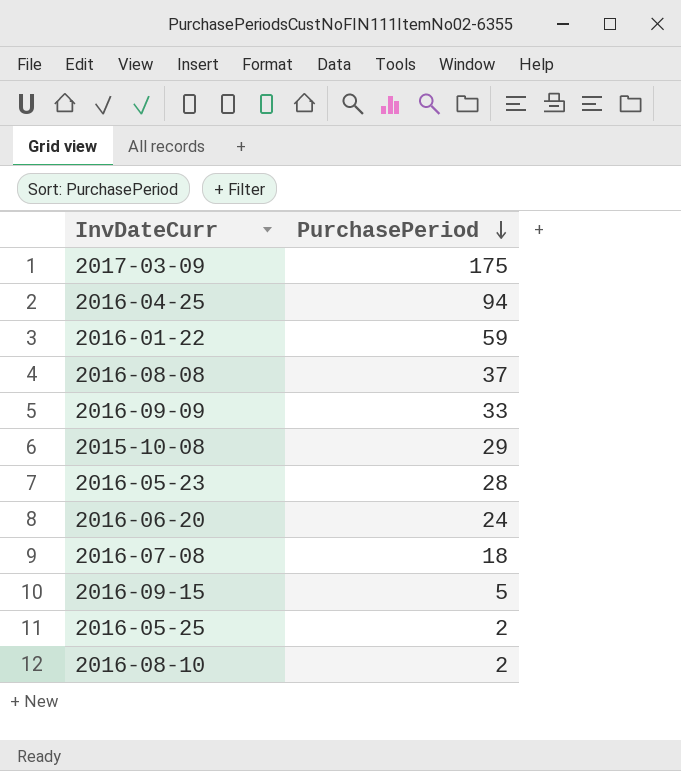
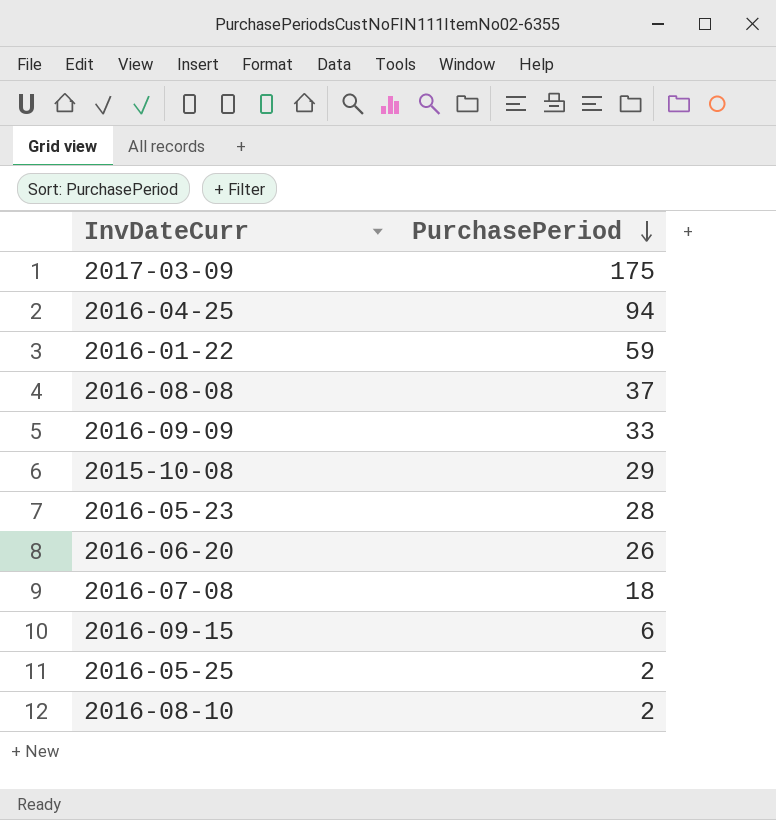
2016-06-20 | PurchasePeriod: 24 -> 26
2016-09-15 | PurchasePeriod: 5 -> 6

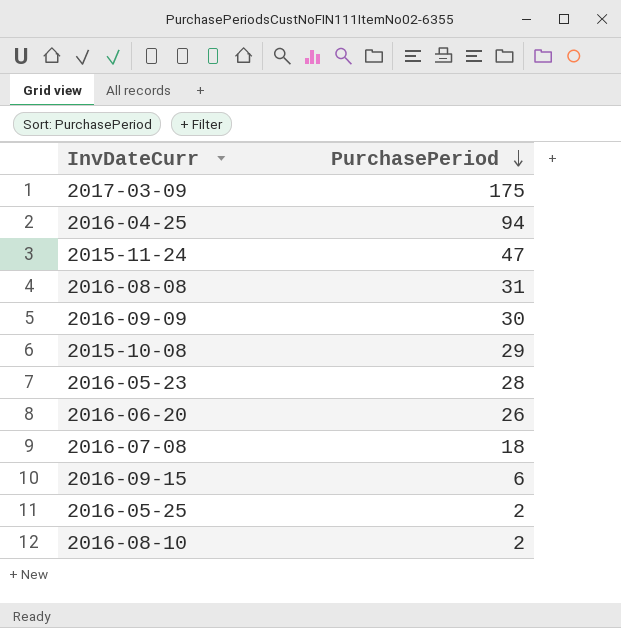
row 2016-01-22: 59 -> none
row 2015-11-24: none -> 47
2016-08-08 | PurchasePeriod: 37 -> 31
2016-09-09 | PurchasePeriod: 33 -> 30

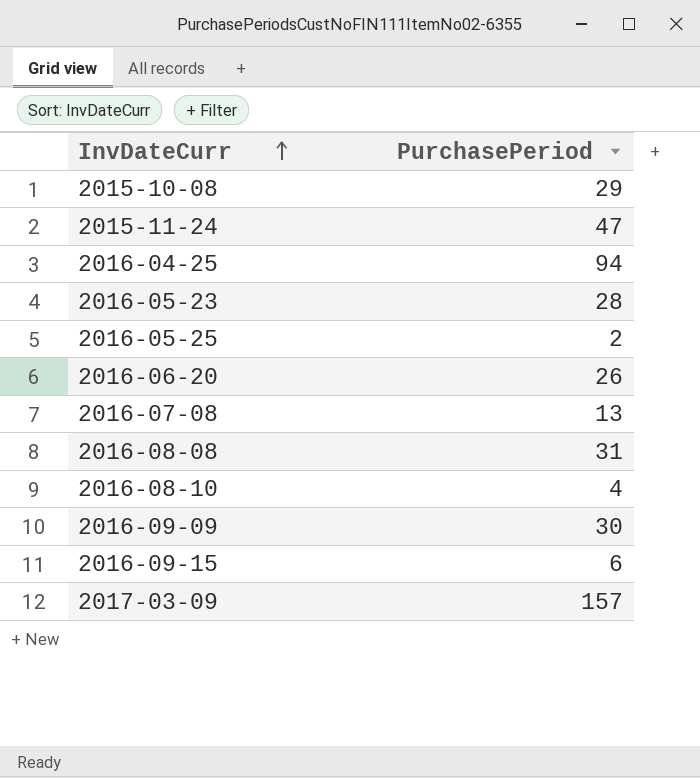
row order: PurchasePeriod descending -> InvDateCurr ascending
2016-07-08 | PurchasePeriod: 18 -> 13
2016-08-10 | PurchasePeriod: 2 -> 4
2017-03-09 | PurchasePeriod: 175 -> 157

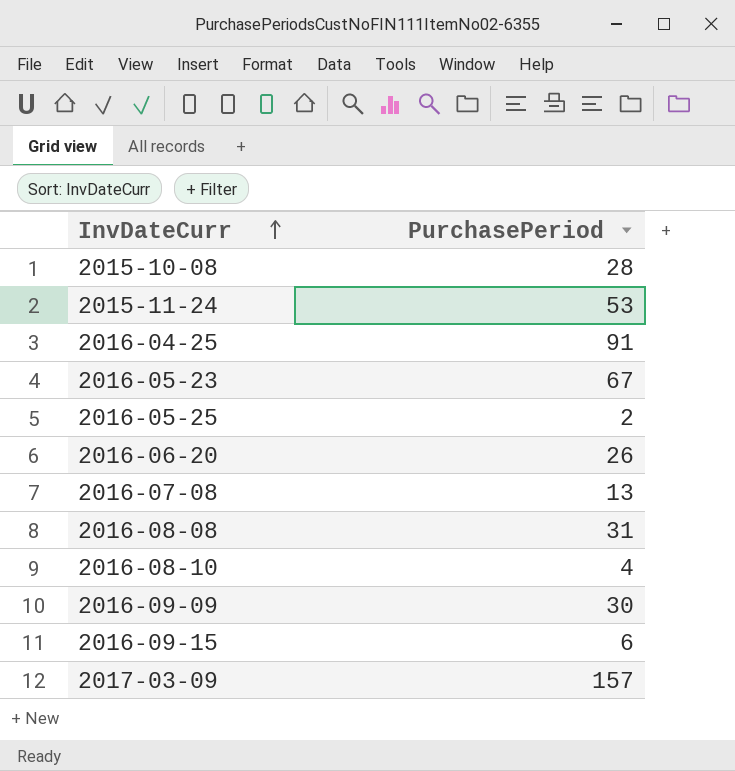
2015-10-08 | PurchasePeriod: 29 -> 28
2015-11-24 | PurchasePeriod: 47 -> 53
2016-04-25 | PurchasePeriod: 94 -> 91
2016-05-23 | PurchasePeriod: 28 -> 67

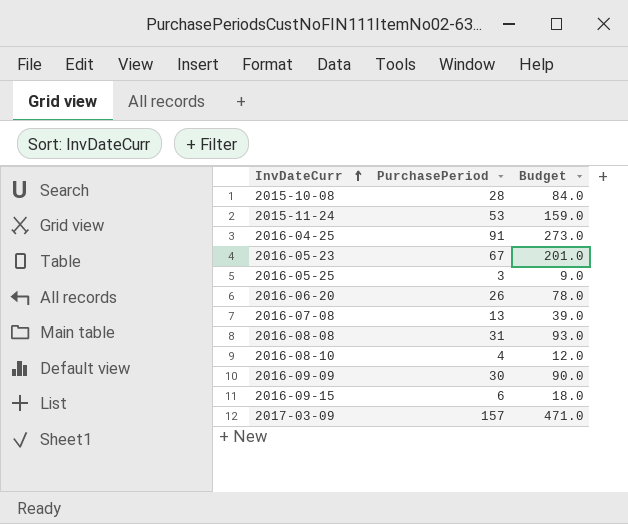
column Budget | formula: none -> [PurchasePeriod] * 3
2016-05-25 | PurchasePeriod: 2 -> 3

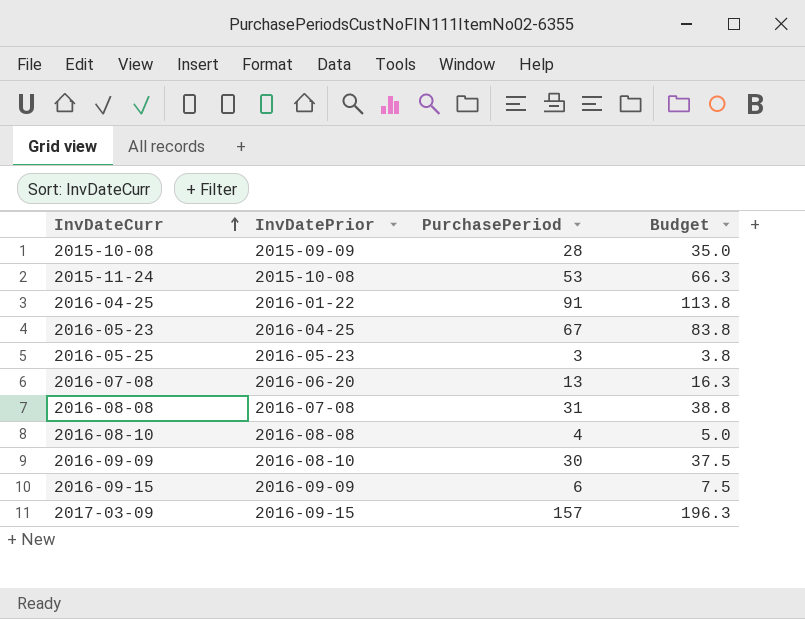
column InvDatePrior | position: none -> 2
column Budget | formula: [PurchasePeriod] * 3 -> [PurchasePeriod] * 1.25
row 2016-06-20: 26 | 78.0 -> none

